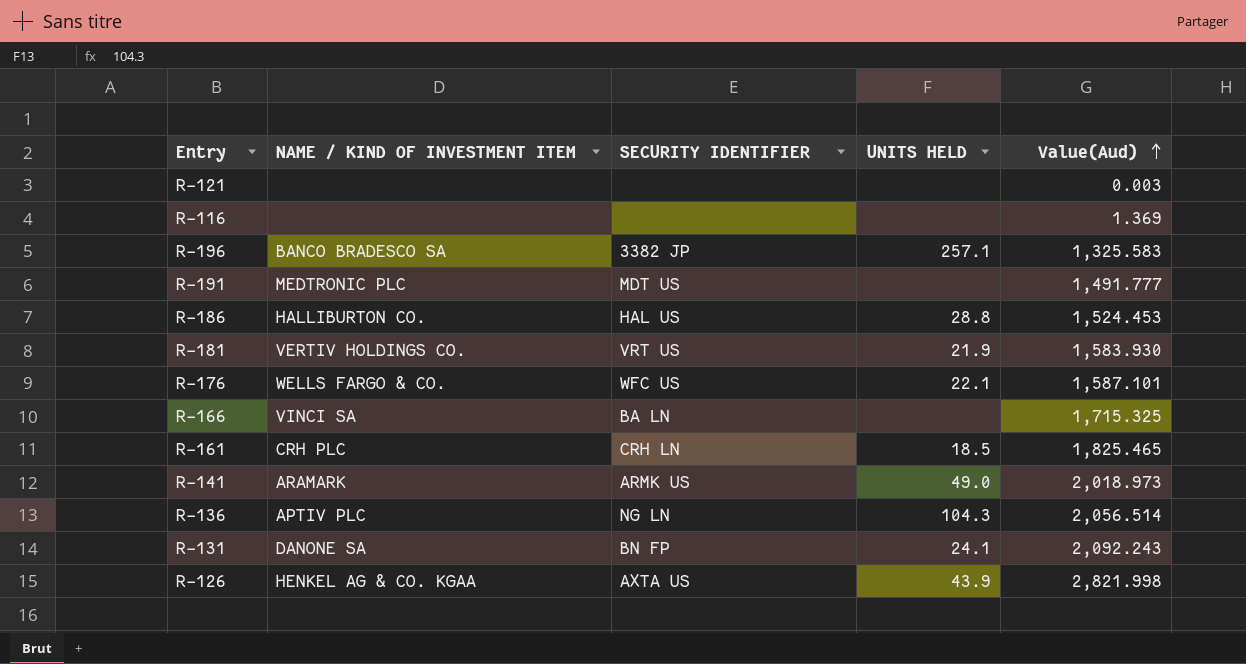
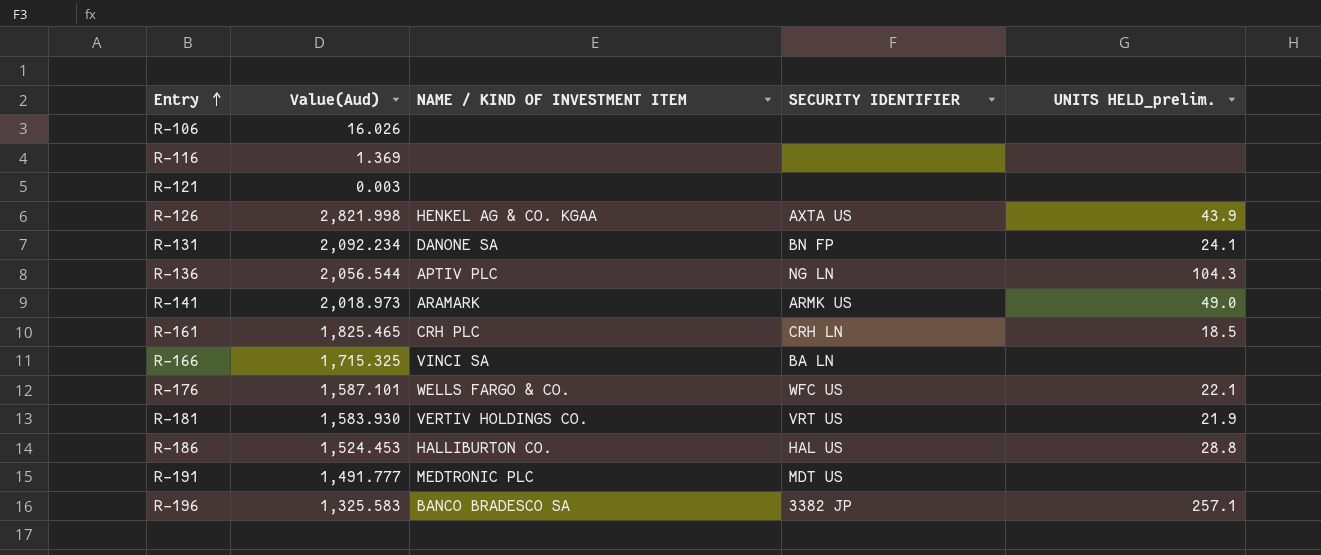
row order: Value(Aud) ascending -> Entry ascending
column Value(Aud) | position: 5 -> 2
column name: UNITS HELD -> UNITS HELD_prelim.
row R-106: none -> 16.026 | none | none | none
R-131 | Value(Aud): 2,092.243 -> 2,092.234
R-136 | Value(Aud): 2,056.514 -> 2,056.544

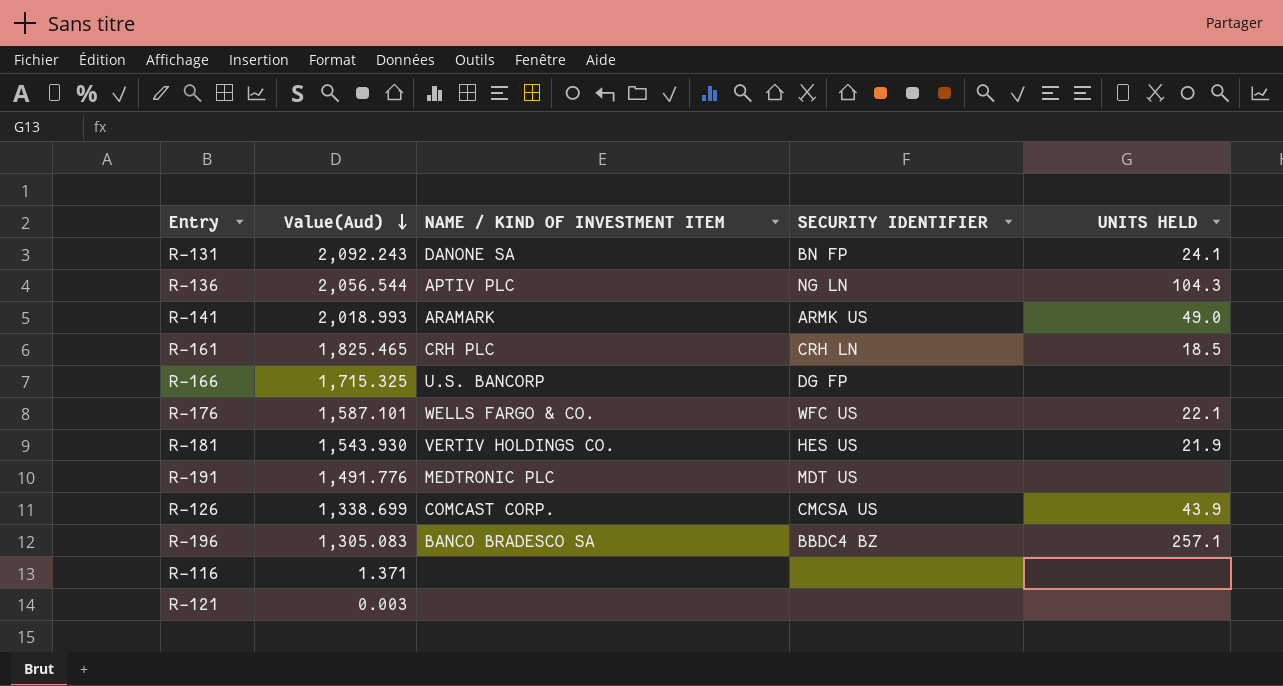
row order: Entry ascending -> Value(Aud) descending
column name: UNITS HELD_prelim. -> UNITS HELD
row R-106: 16.026 | none | none | none -> none
row R-186: 1,524.453 | HALLIBURTON CO. | HAL US | 28.8 -> none
R-131 | Value(Aud): 2,092.234 -> 2,092.243
R-141 | Value(Aud): 2,018.973 -> 2,018.993
R-166 | NAME / KIND OF INVESTMENT ITEM: VINCI SA -> U.S. BANCORP
R-166 | SECURITY IDENTIFIER: BA LN -> DG FP
R-181 | Value(Aud): 1,583.930 -> 1,543.930
R-181 | SECURITY IDENTIFIER: VRT US -> HES US
R-191 | Value(Aud): 1,491.777 -> 1,491.776
R-126 | Value(Aud): 2,821.998 -> 1,338.699
R-126 | NAME / KIND OF INVESTMENT ITEM: HENKEL AG & CO. KGAA -> COMCAST CORP.
R-126 | SECURITY IDENTIFIER: AXTA US -> CMCSA US
R-196 | Value(Aud): 1,325.583 -> 1,305.083
R-196 | SECURITY IDENTIFIER: 3382 JP -> BBDC4 BZ
R-116 | Value(Aud): 1.369 -> 1.371

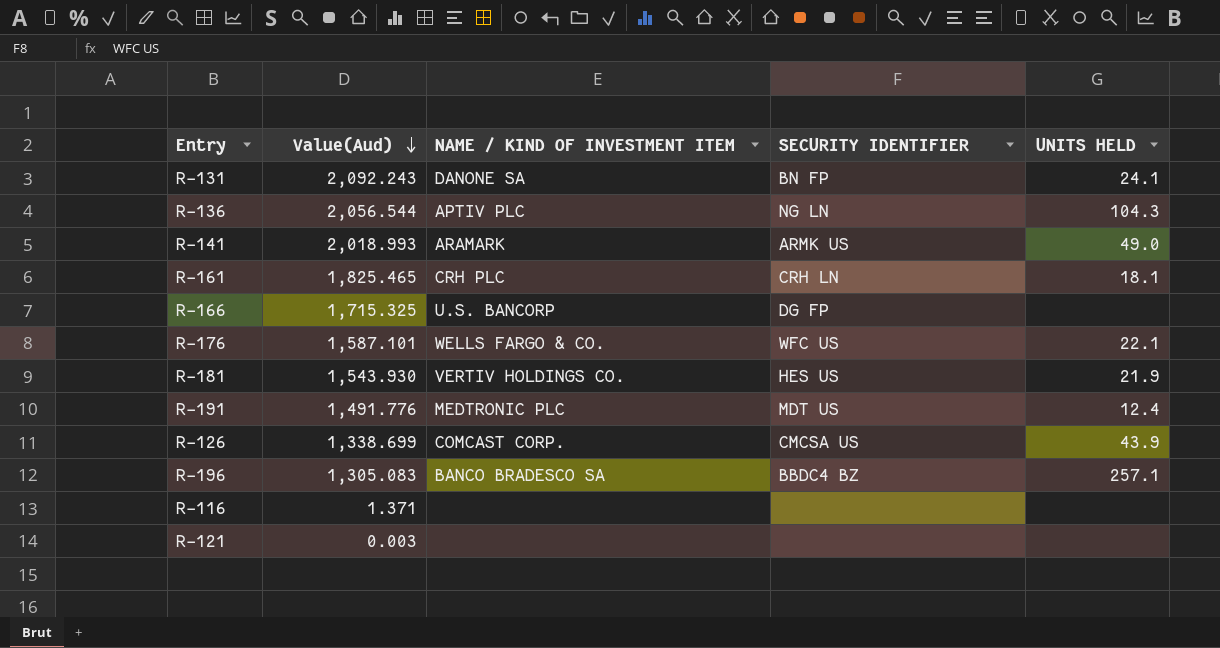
R-161 | UNITS HELD: 18.5 -> 18.1
R-191 | UNITS HELD: none -> 12.4

